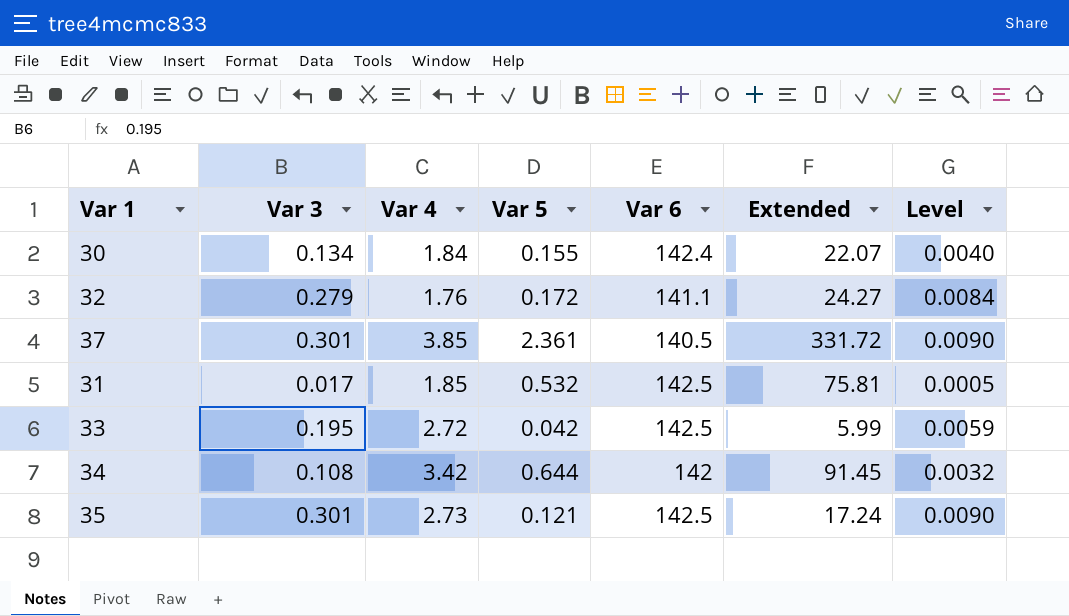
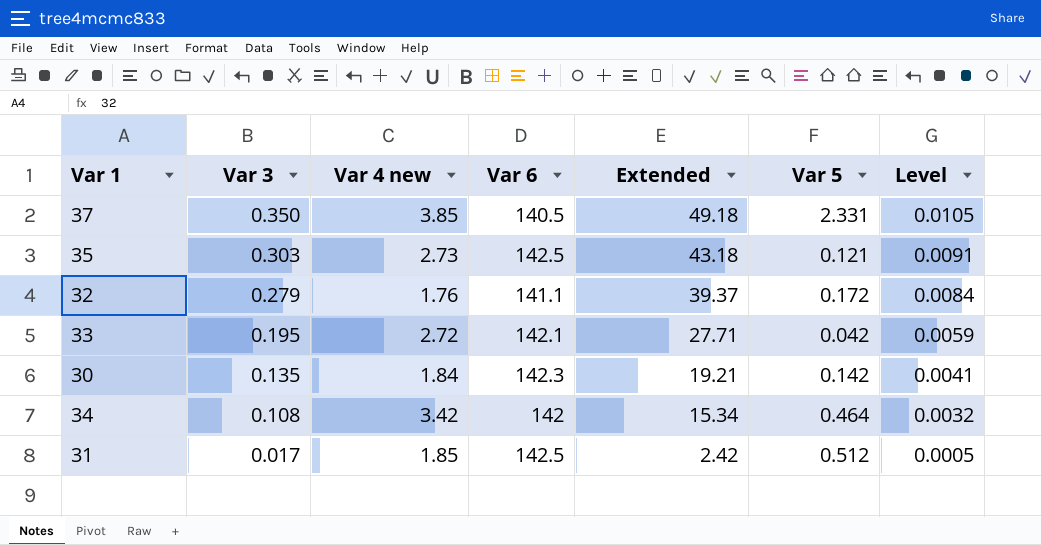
row order: none -> Var 3 descending
column name: Var 4 -> Var 4 new
column Extended | formula: [Var 5] * [Var 6] -> [Var 3] * [Var 6]
column Var 5 | position: 4 -> 6
37 | Var 3: 0.301 -> 0.350
37 | Var 5: 2.361 -> 2.331
37 | Level: 0.0090 -> 0.0105
35 | Var 3: 0.301 -> 0.303
35 | Level: 0.0090 -> 0.0091
33 | Var 6: 142.5 -> 142.1
30 | Var 3: 0.134 -> 0.135
30 | Var 6: 142.4 -> 142.3
30 | Var 5: 0.155 -> 0.142
30 | Level: 0.0040 -> 0.0041
34 | Var 5: 0.644 -> 0.464
31 | Var 5: 0.532 -> 0.512

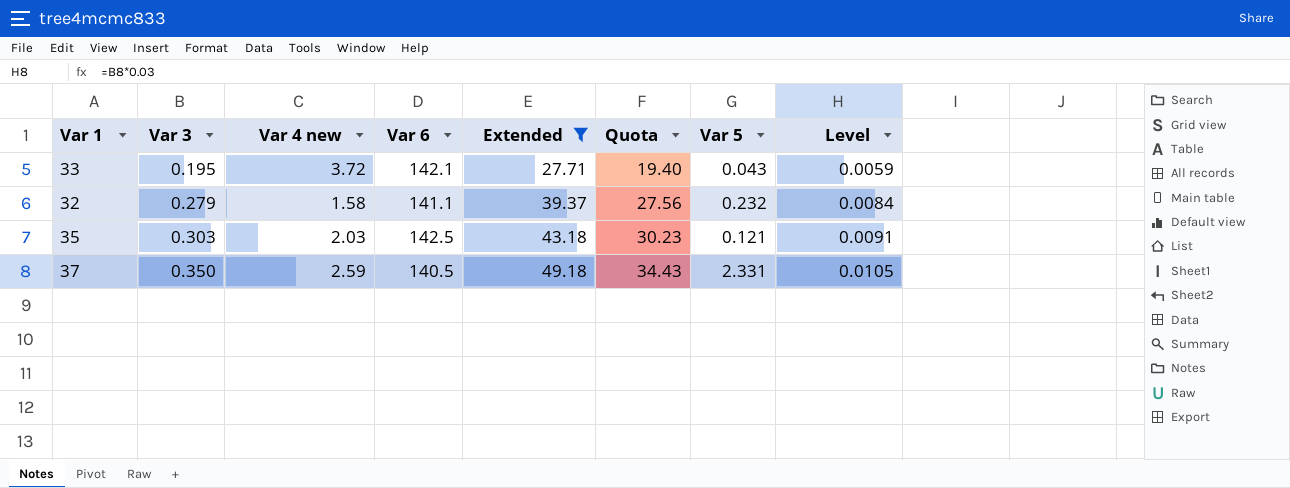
filter: none -> Extended >= 27.71
row order: Var 3 descending -> Var 3 ascending
column Quota | formula: none -> [Extended] * 0.7
33 | Var 4 new: 2.72 -> 3.72
33 | Var 5: 0.042 -> 0.043
32 | Var 4 new: 1.76 -> 1.58
32 | Var 5: 0.172 -> 0.232
35 | Var 4 new: 2.73 -> 2.03
37 | Var 4 new: 3.85 -> 2.59

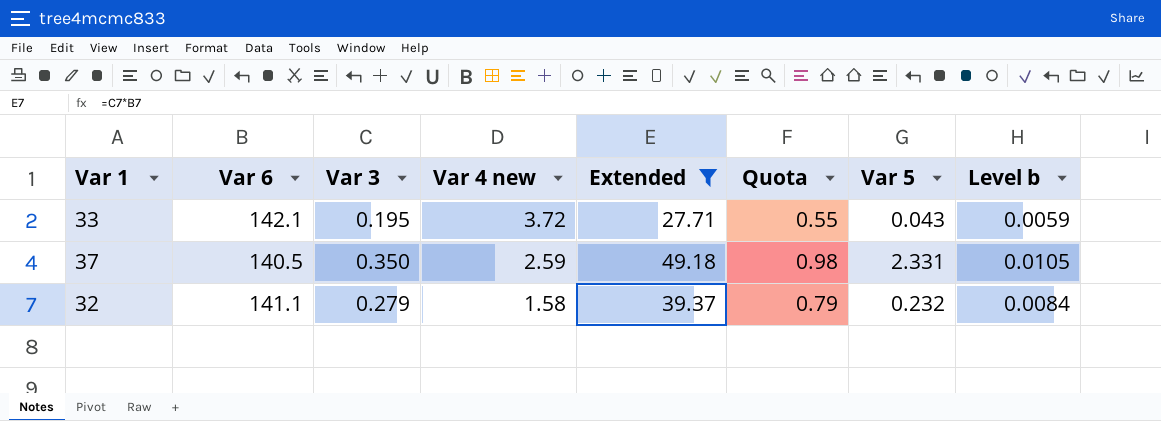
row order: Var 3 ascending -> Var 4 new descending
column Var 6 | position: 4 -> 2
column Quota | formula: [Extended] * 0.7 -> [Extended] * 0.02
column name: Level -> Level b
row 35: 0.303 | 2.03 | 142.5 | 43.18 | 30.23 | 0.121 | 0.0091 -> none

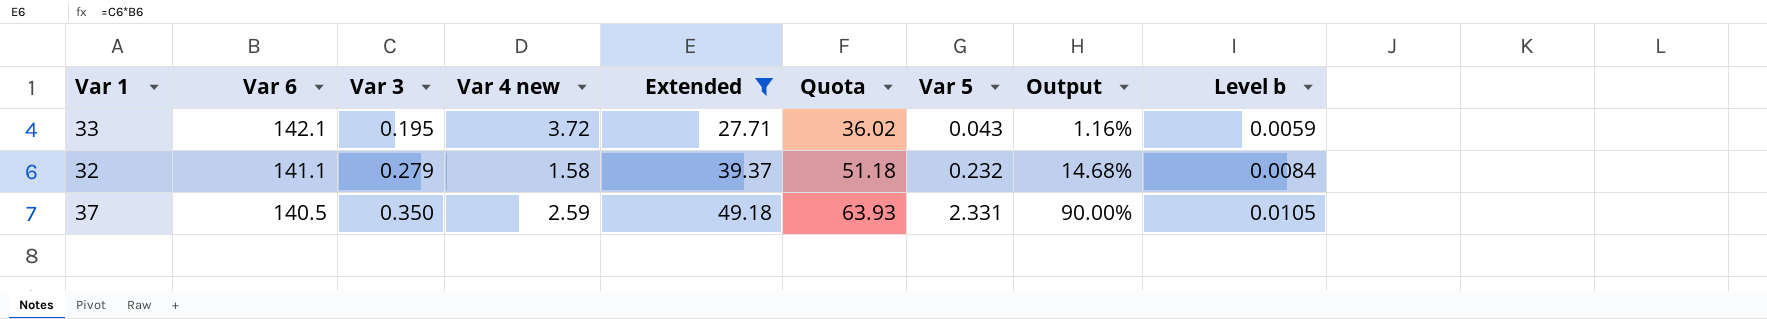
row order: Var 4 new descending -> Var 6 descending
column Quota | formula: [Extended] * 0.02 -> [Extended] * 1.3
column Output | formula: none -> [Var 5] / [Var 4 new]

